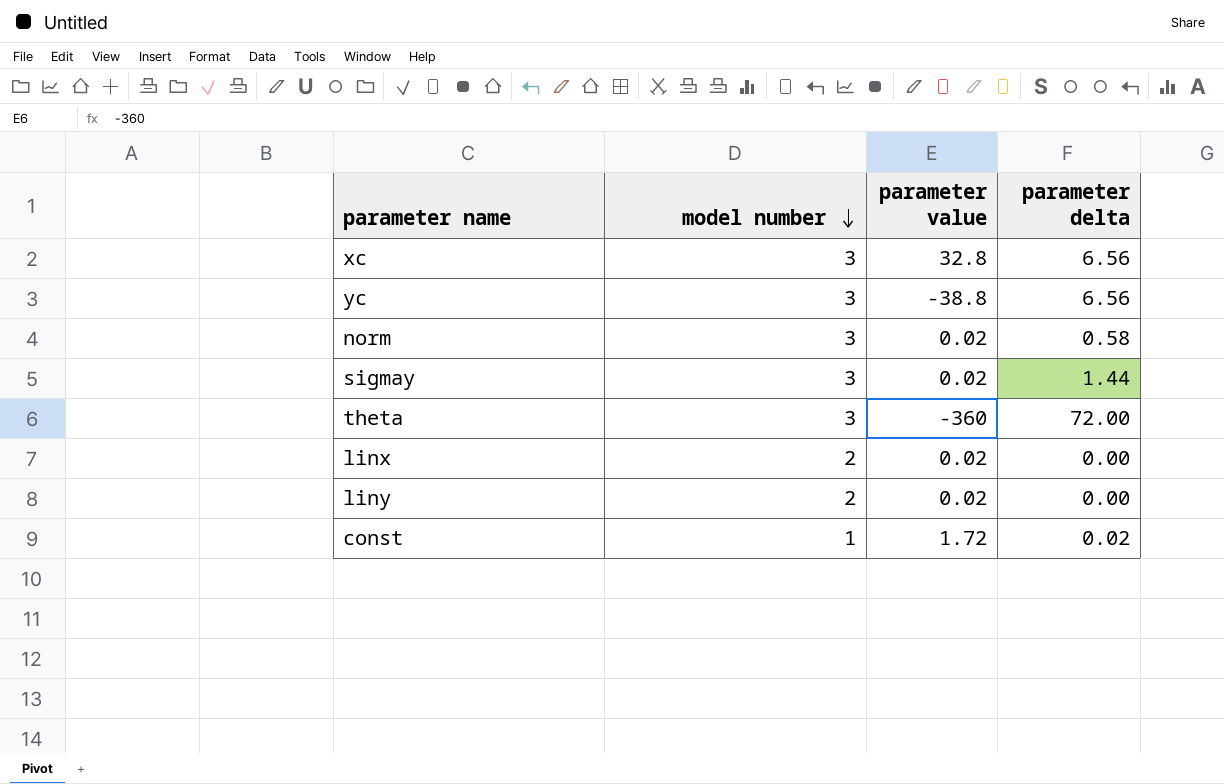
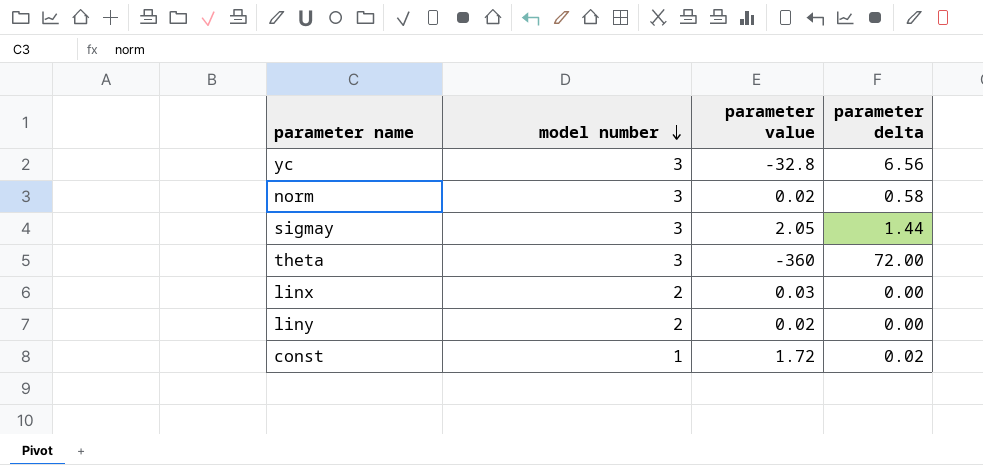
row xc: 3 | 32.8 | 6.56 -> none
yc | parameter value: -38.8 -> -32.8
sigmay | parameter value: 0.02 -> 2.05
linx | parameter value: 0.02 -> 0.03

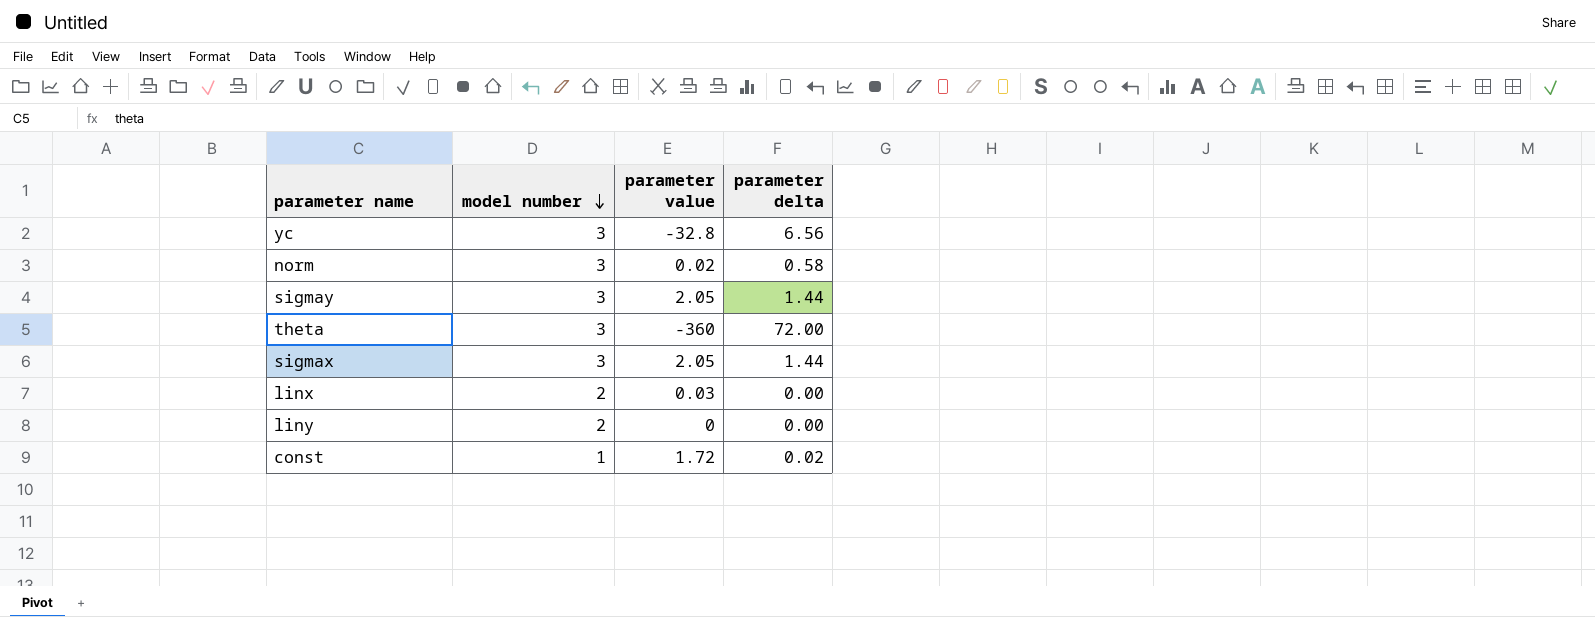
row sigmax: none -> 3 | 2.05 | 1.44
liny | parameter value: 0.02 -> 0

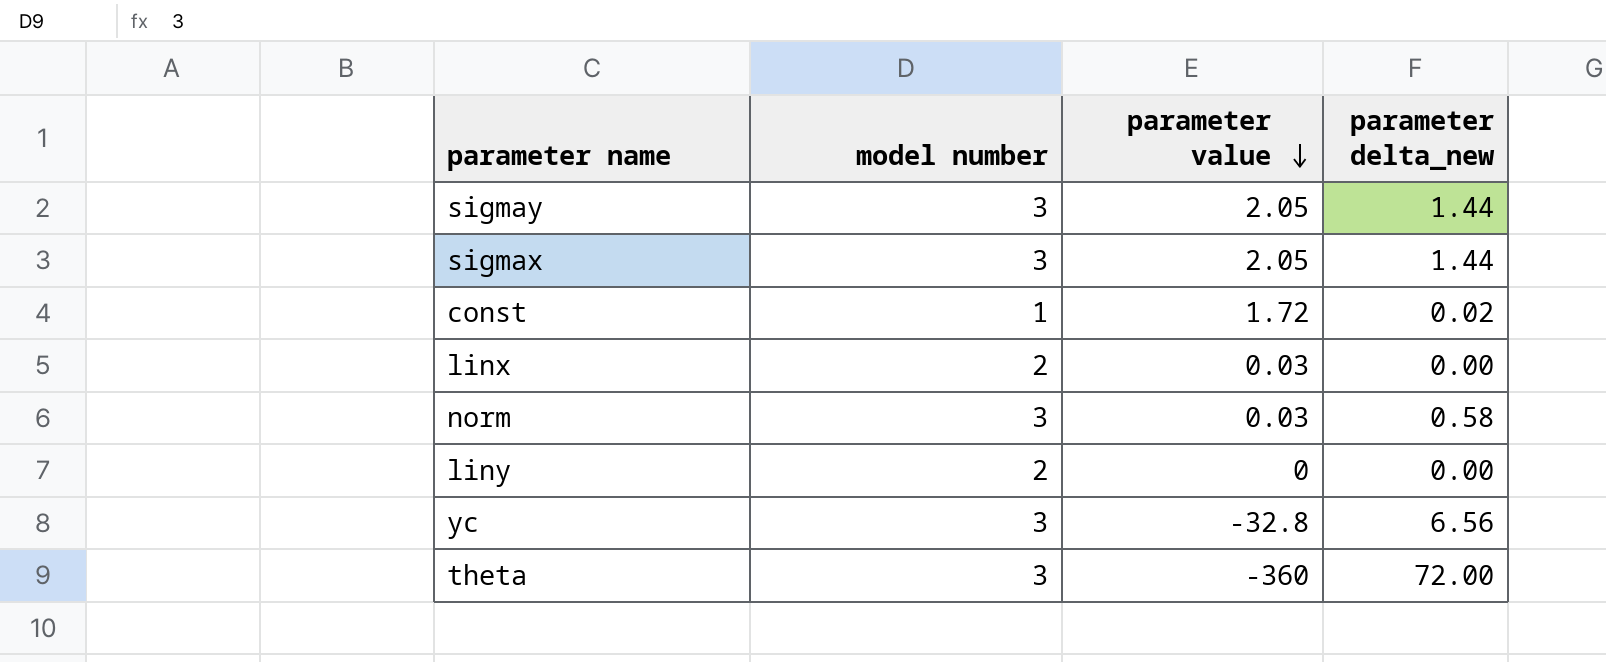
row order: model number descending -> parameter value descending
column name: parameter delta -> parameter delta_new
norm | parameter value: 0.02 -> 0.03

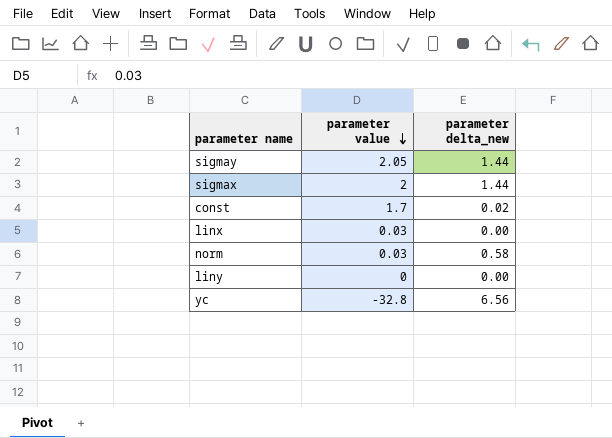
column model number | position: 2 -> none
row theta: 3 | -360 | 72.00 -> none
sigmax | parameter value: 2.05 -> 2
const | parameter value: 1.72 -> 1.7

